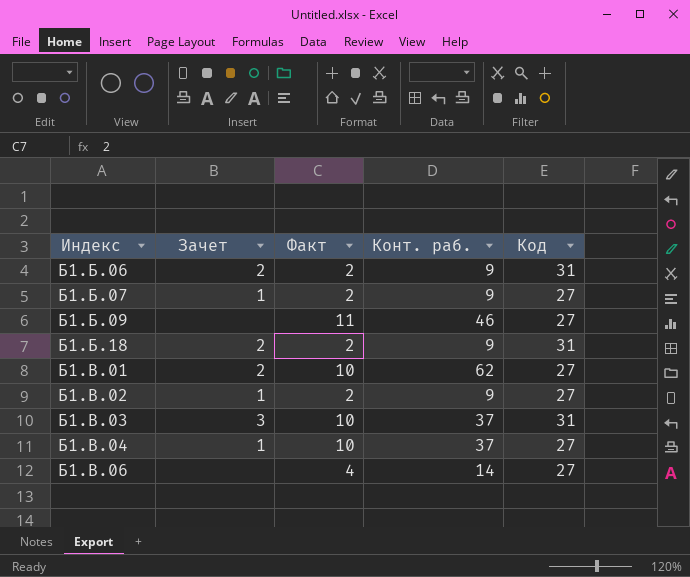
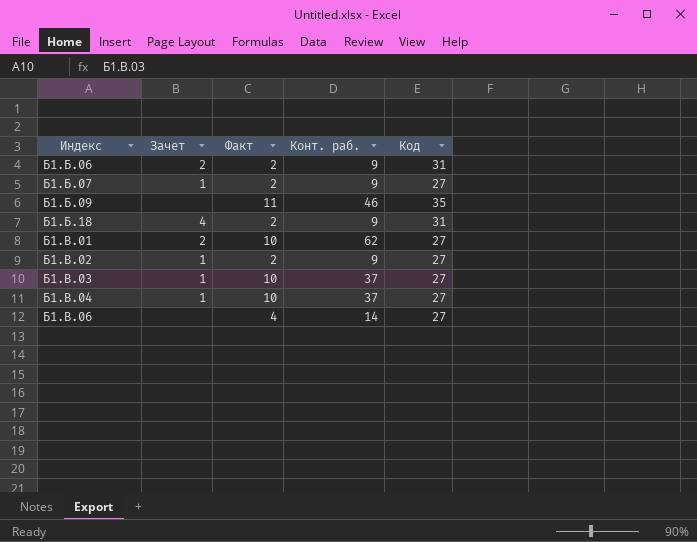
Б1.Б.09 | Код: 27 -> 35
Б1.Б.18 | Зачет: 2 -> 4
Б1.В.03 | Зачет: 3 -> 1
Б1.В.03 | Код: 31 -> 27

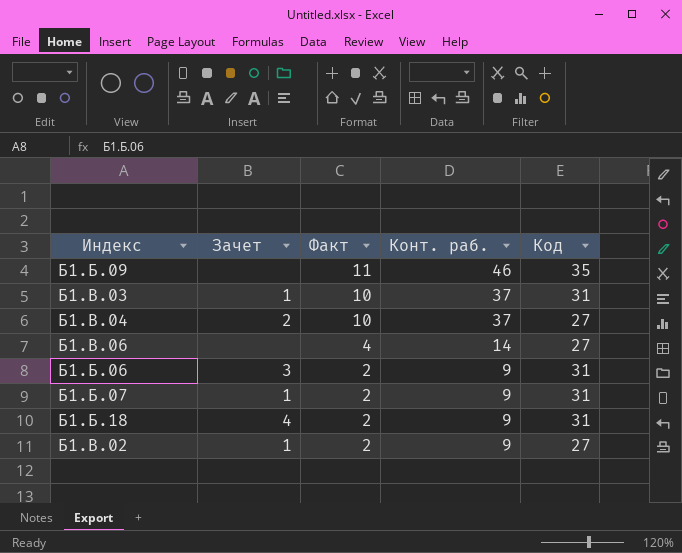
row order: Индекс ascending -> Факт descending
row Б1.В.01: 2 | 10 | 62 | 27 -> none
Б1.В.03 | Код: 27 -> 31
Б1.В.04 | Зачет: 1 -> 2
Б1.Б.06 | Зачет: 2 -> 3
Б1.Б.07 | Код: 27 -> 31

